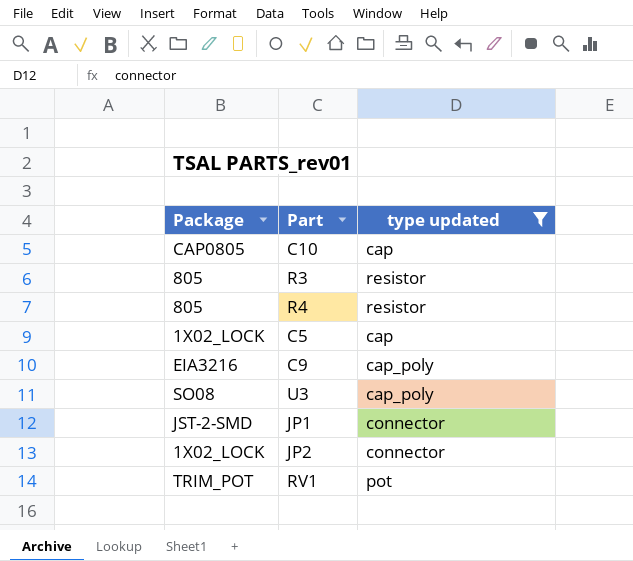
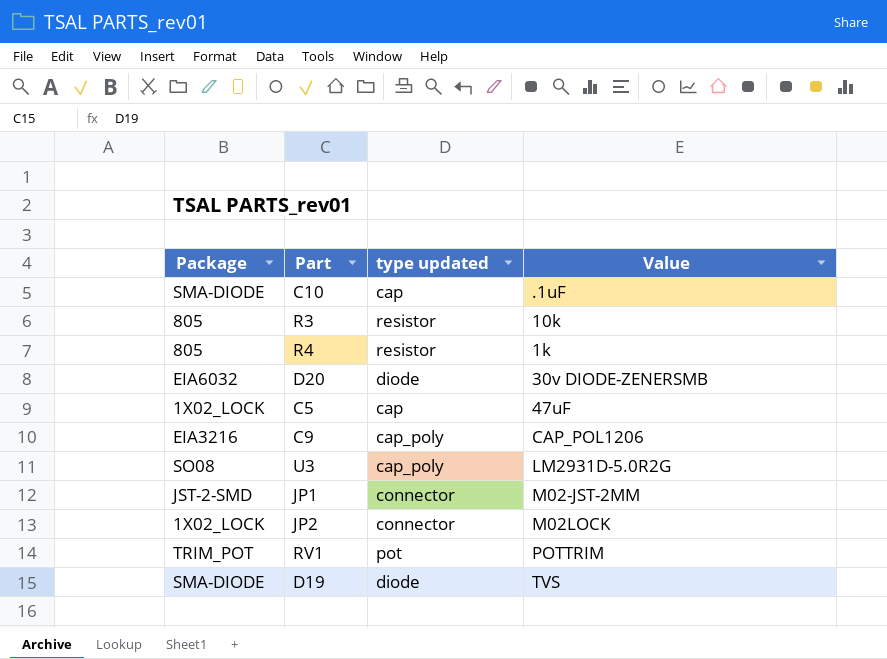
filter: type updated != diode -> none
column Value | position: none -> 4
C10 | Package: CAP0805 -> SMA-DIODE

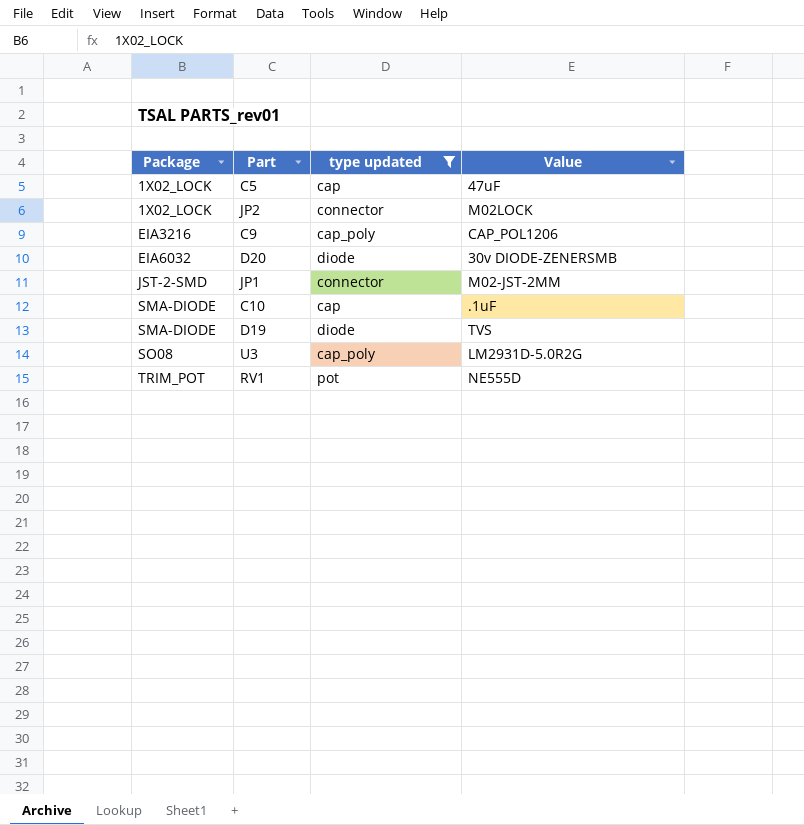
filter: none -> type updated != resistor
row order: none -> Package ascending
RV1 | Value: POTTRIM -> NE555D

